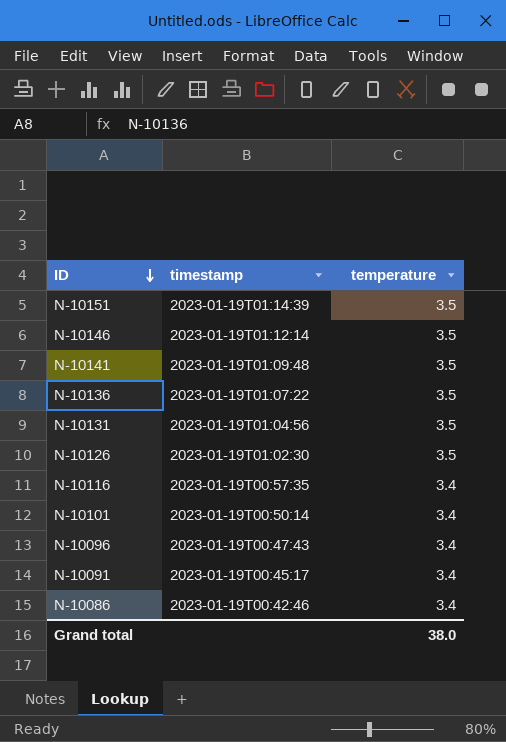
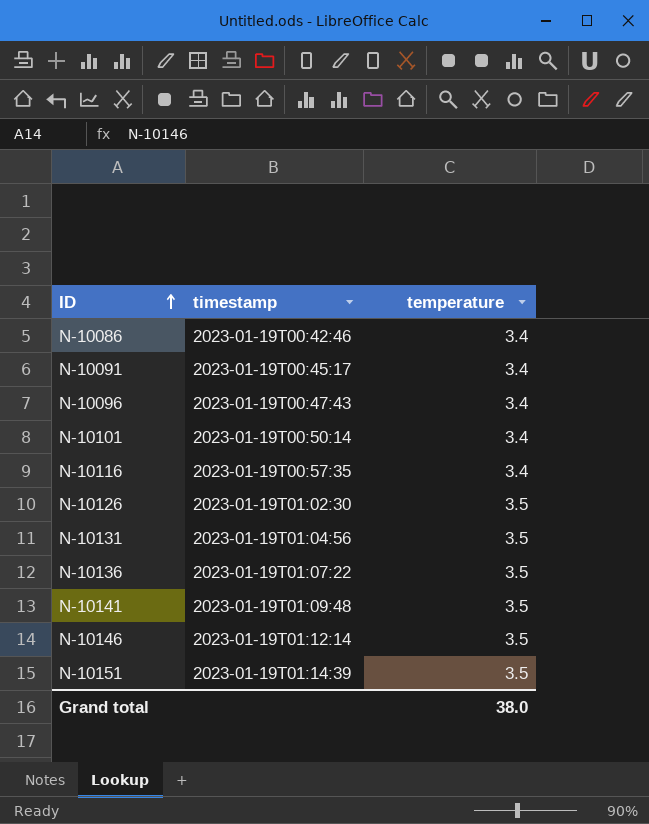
row order: ID descending -> ID ascending

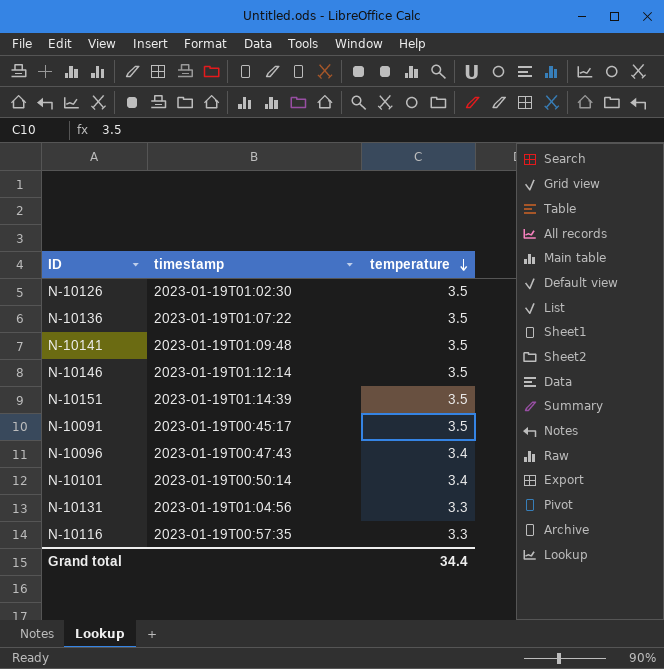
row order: ID ascending -> temperature descending
row N-10086: 2023-01-19T00:42:46 | 3.4 -> none
N-10091 | temperature: 3.4 -> 3.5
N-10131 | temperature: 3.5 -> 3.3
N-10116 | temperature: 3.4 -> 3.3
Grand total | temperature: 38.0 -> 34.4

